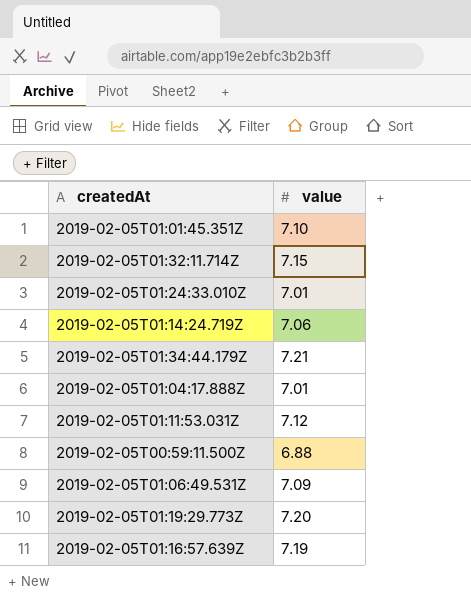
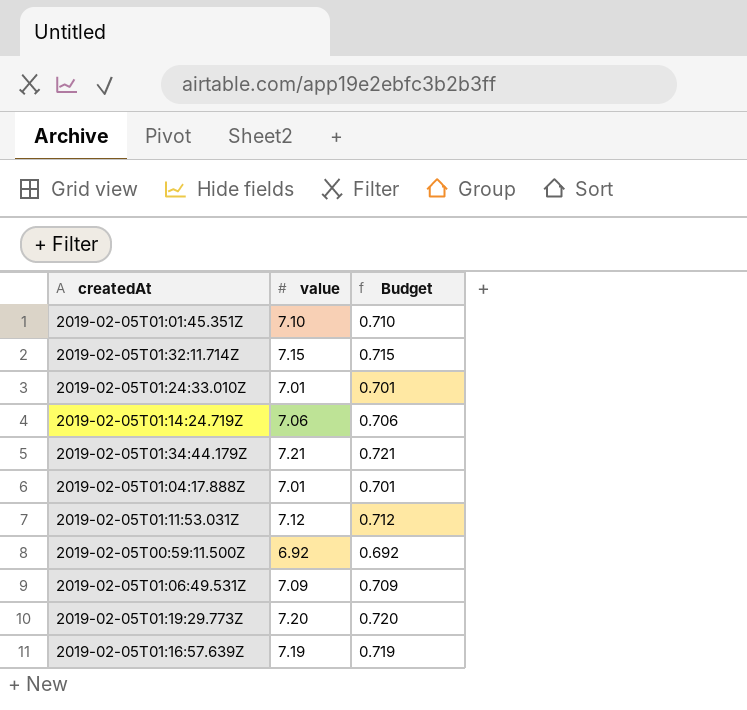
column Budget | formula: none -> [value] * 0.1
2019-02-05T00:59:11.500Z | value: 6.88 -> 6.92

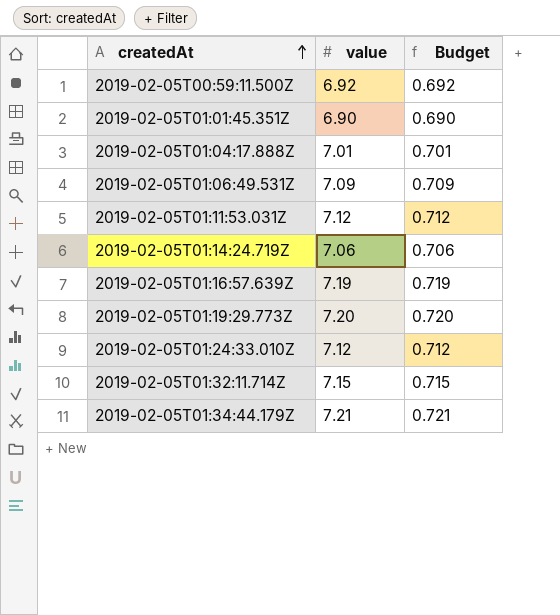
row order: none -> createdAt ascending
2019-02-05T01:01:45.351Z | value: 7.10 -> 6.90
2019-02-05T01:01:45.351Z | Budget: 0.710 -> 0.690
2019-02-05T01:24:33.010Z | value: 7.01 -> 7.12
2019-02-05T01:24:33.010Z | Budget: 0.701 -> 0.712

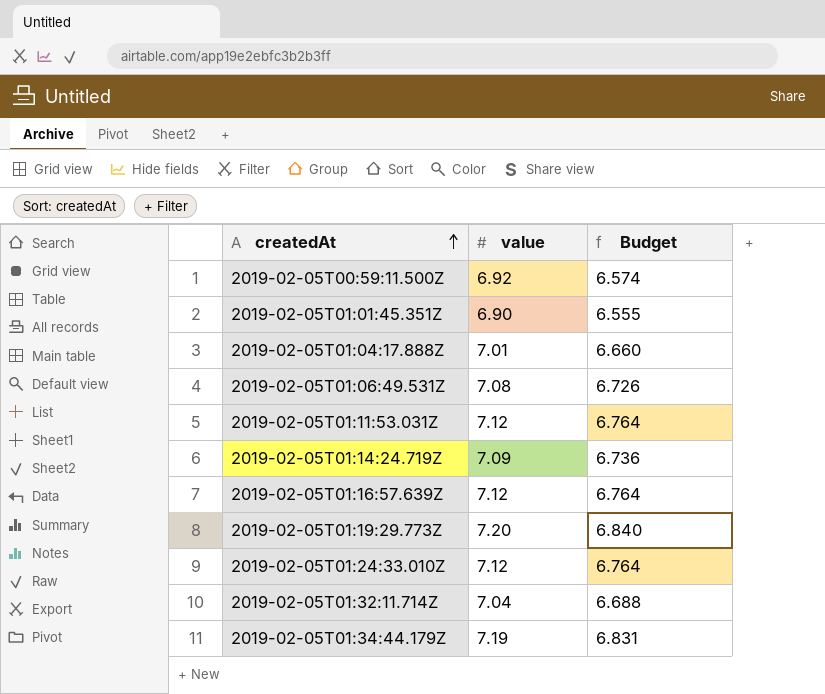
column Budget | formula: [value] * 0.1 -> [value] * 0.95
2019-02-05T01:06:49.531Z | value: 7.09 -> 7.08
2019-02-05T01:14:24.719Z | value: 7.06 -> 7.09
2019-02-05T01:16:57.639Z | value: 7.19 -> 7.12
2019-02-05T01:32:11.714Z | value: 7.15 -> 7.04
2019-02-05T01:34:44.179Z | value: 7.21 -> 7.19

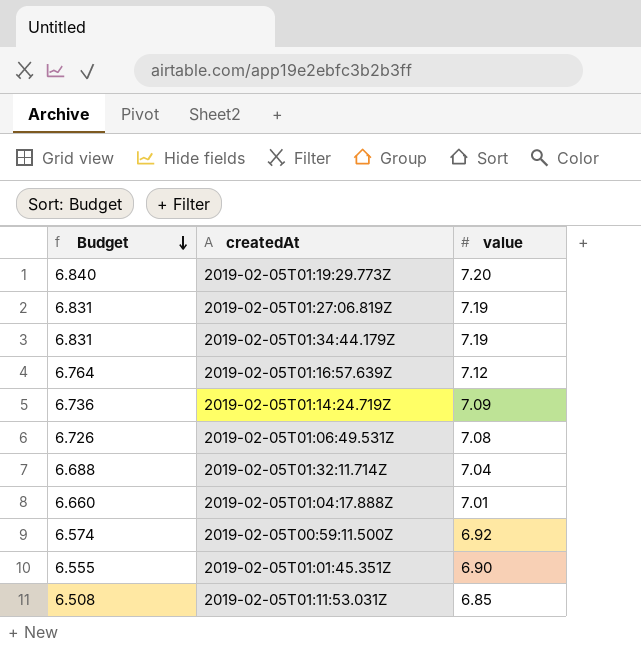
row order: createdAt ascending -> Budget descending
column Budget | position: 3 -> 1
row 2019-02-05T01:24:33.010Z: 7.12 | 6.764 -> none
row 2019-02-05T01:27:06.819Z: none -> 6.831 | 7.19
2019-02-05T01:11:53.031Z | Budget: 6.764 -> 6.508
2019-02-05T01:11:53.031Z | value: 7.12 -> 6.85

